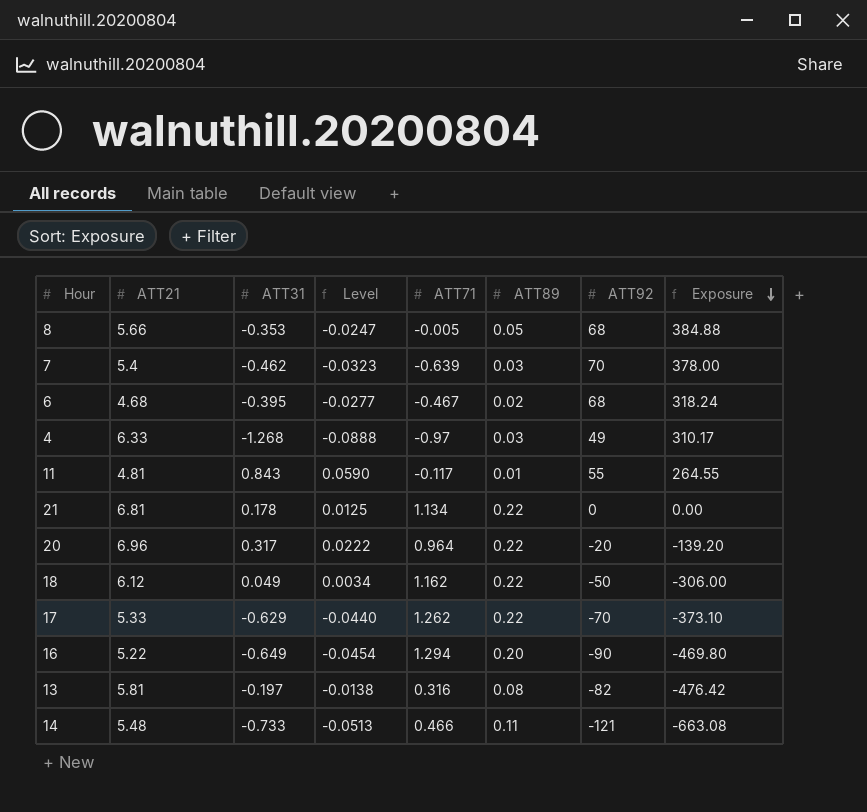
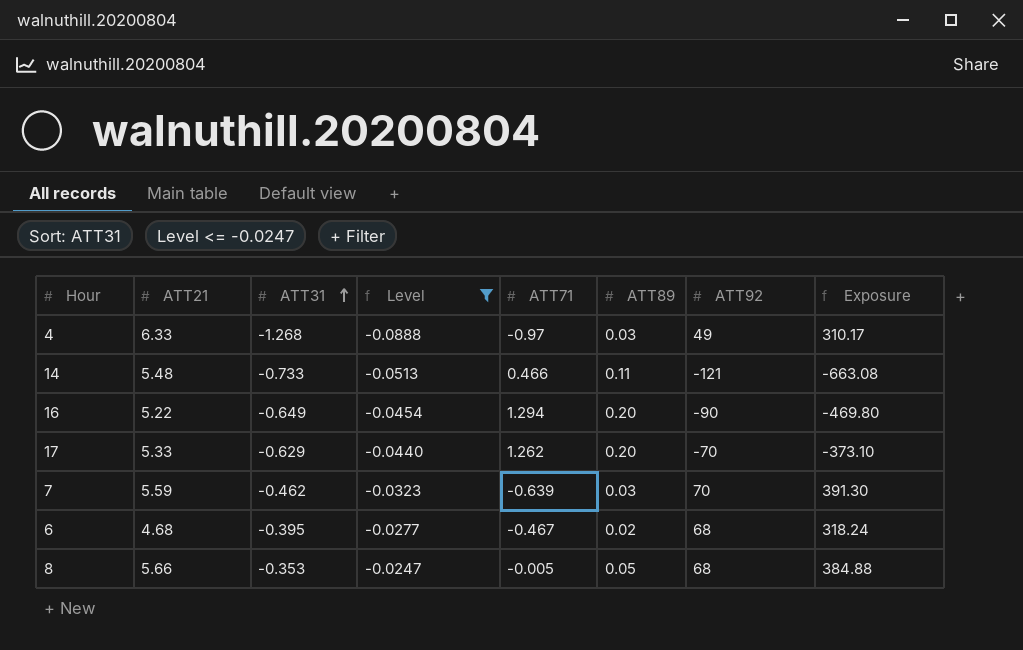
filter: none -> Level <= -0.0247
row order: Exposure descending -> ATT31 ascending
17 | ATT89: 0.22 -> 0.20
7 | ATT21: 5.4 -> 5.59
7 | Exposure: 378.00 -> 391.30

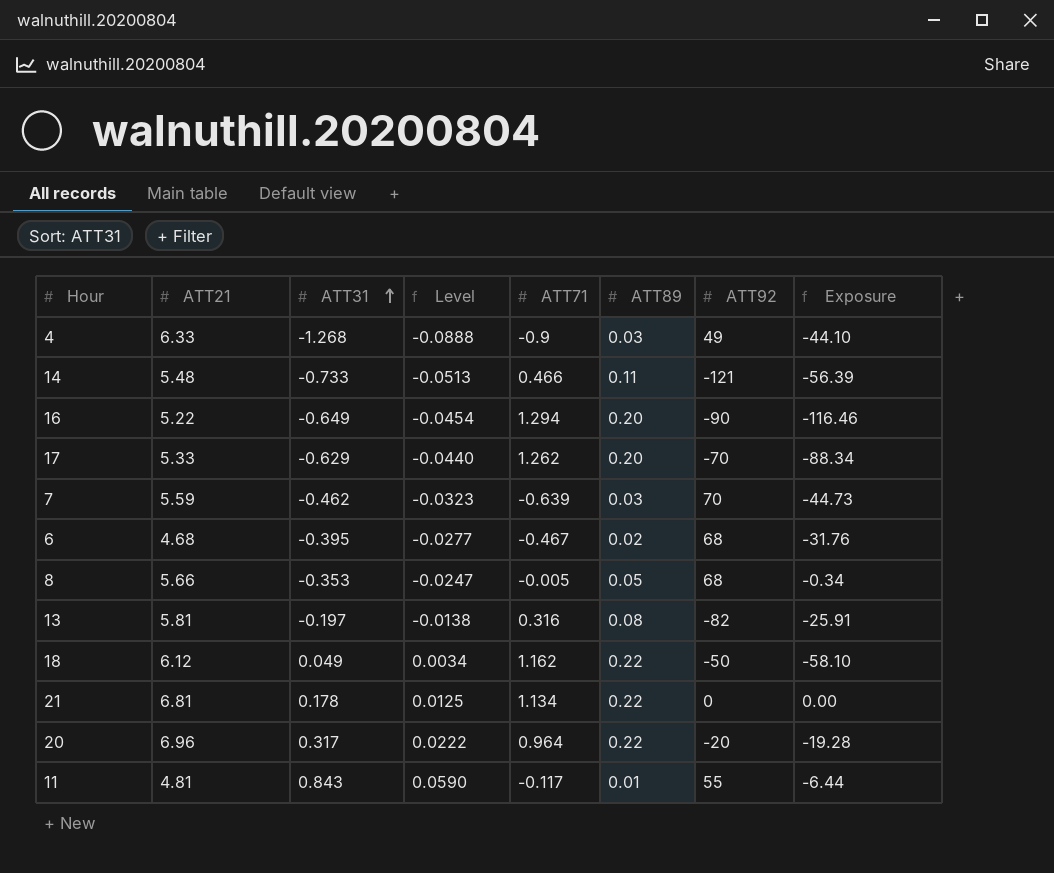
filter: Level <= -0.0247 -> none
column Exposure | formula: [ATT21] * [ATT92] -> [ATT71] * [ATT92]
4 | ATT71: -0.97 -> -0.9

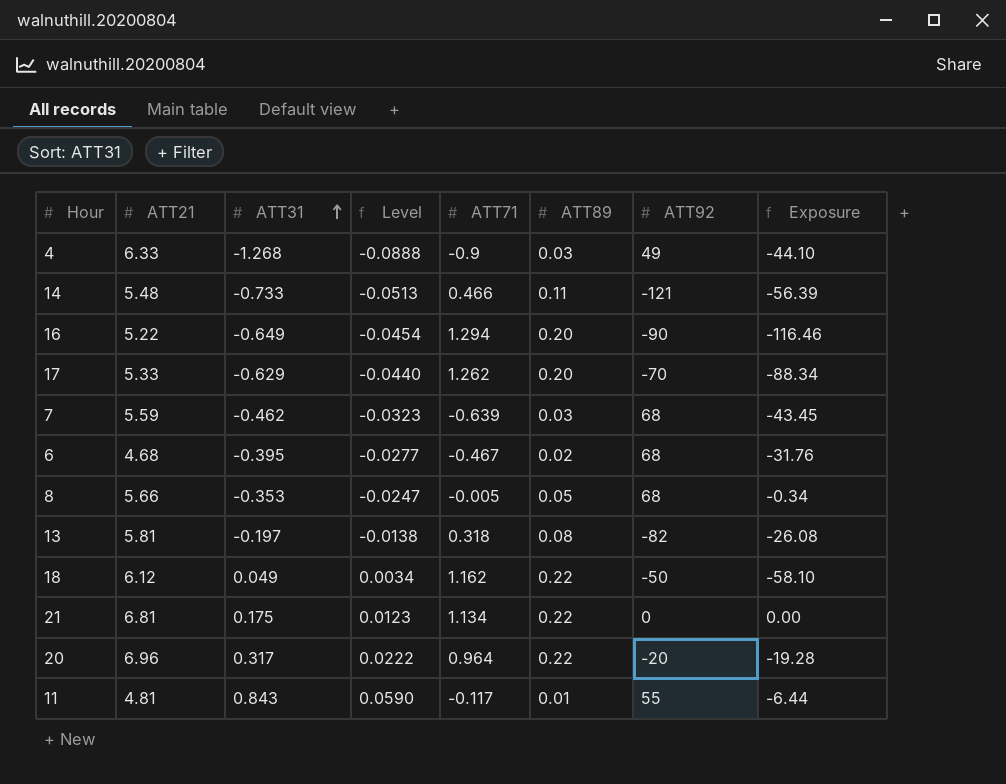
7 | ATT92: 70 -> 68
7 | Exposure: -44.73 -> -43.45
13 | ATT71: 0.316 -> 0.318
13 | Exposure: -25.91 -> -26.08
21 | ATT31: 0.178 -> 0.175
21 | Level: 0.0125 -> 0.0123

